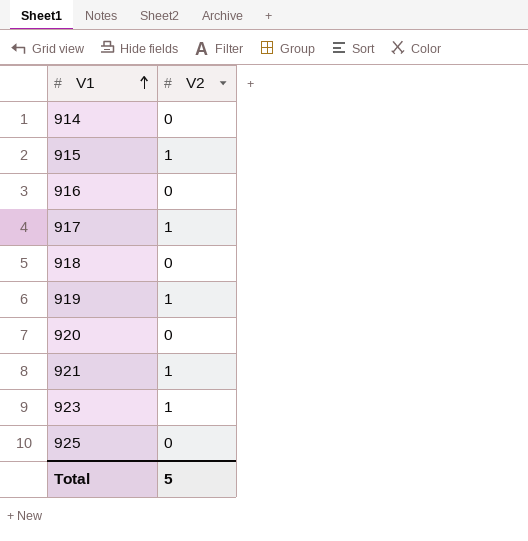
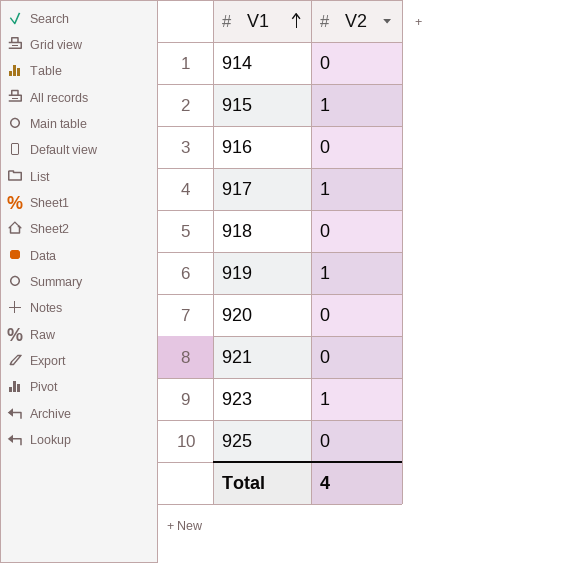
921 | V2: 1 -> 0
Total | V2: 5 -> 4

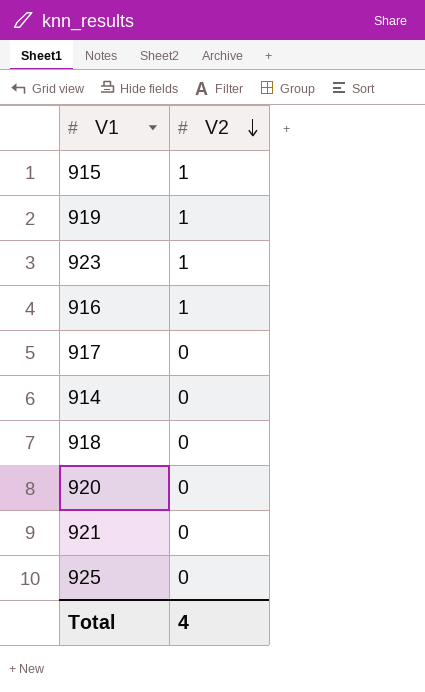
row order: V1 ascending -> V2 descending
916 | V2: 0 -> 1
917 | V2: 1 -> 0

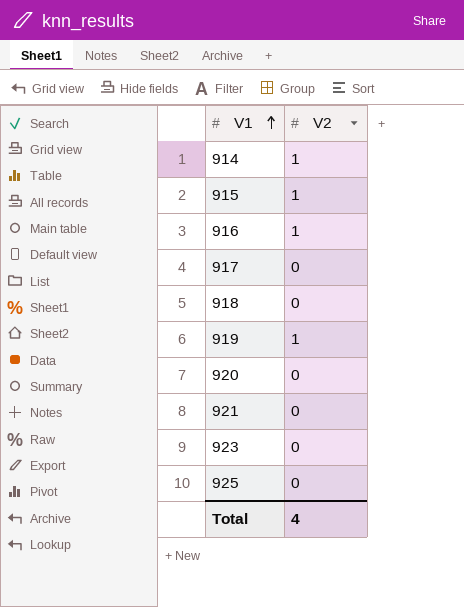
row order: V2 descending -> V1 ascending
914 | V2: 0 -> 1
923 | V2: 1 -> 0

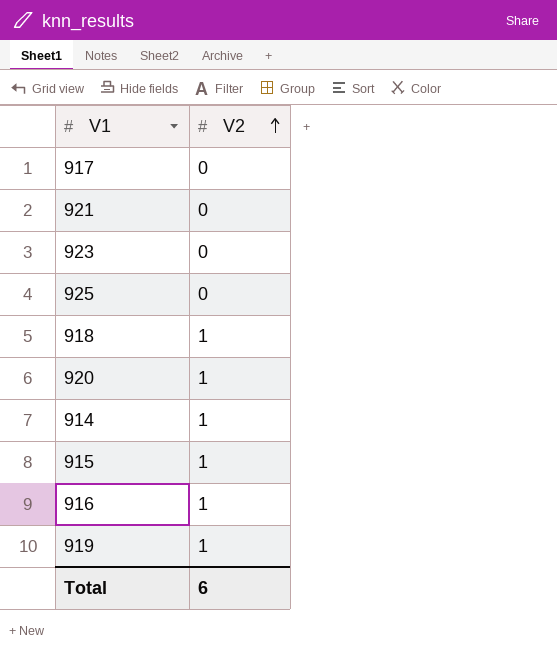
row order: V1 ascending -> V2 ascending
918 | V2: 0 -> 1
920 | V2: 0 -> 1
Total | V2: 4 -> 6

